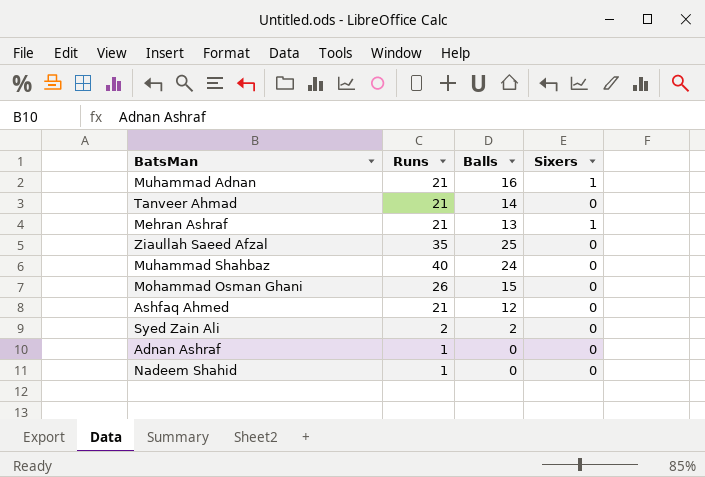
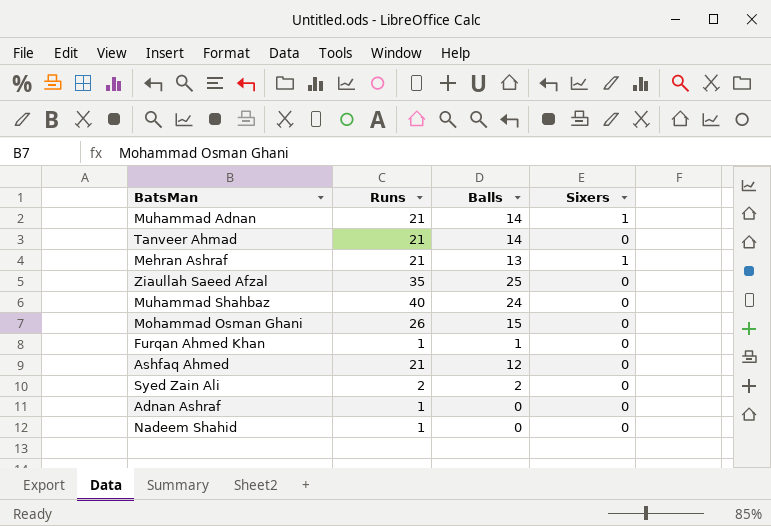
Muhammad Adnan | Balls: 16 -> 14
row Furqan Ahmed Khan: none -> 1 | 1 | 0

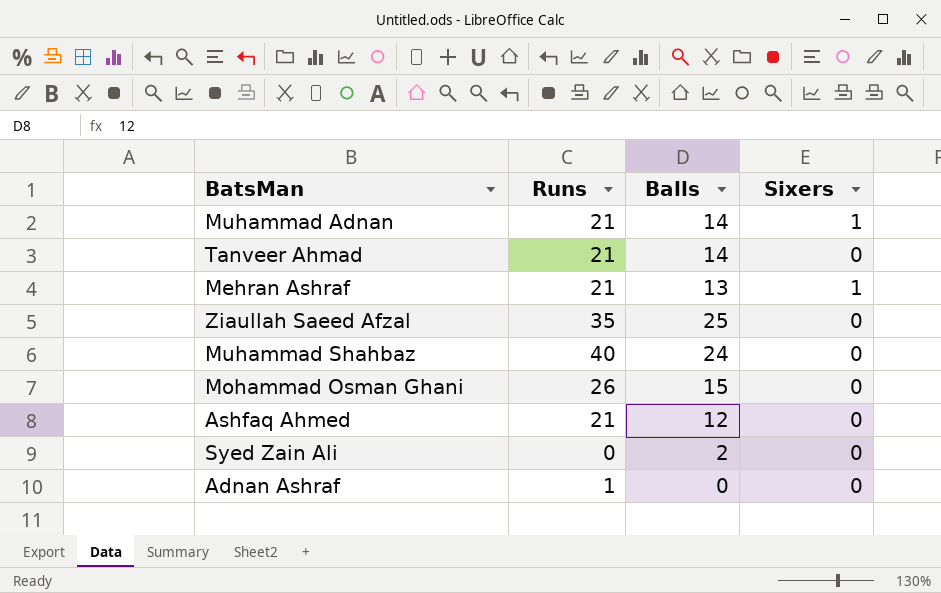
row Furqan Ahmed Khan: 1 | 1 | 0 -> none
row Nadeem Shahid: 1 | 0 | 0 -> none
Syed Zain Ali | Runs: 2 -> 0

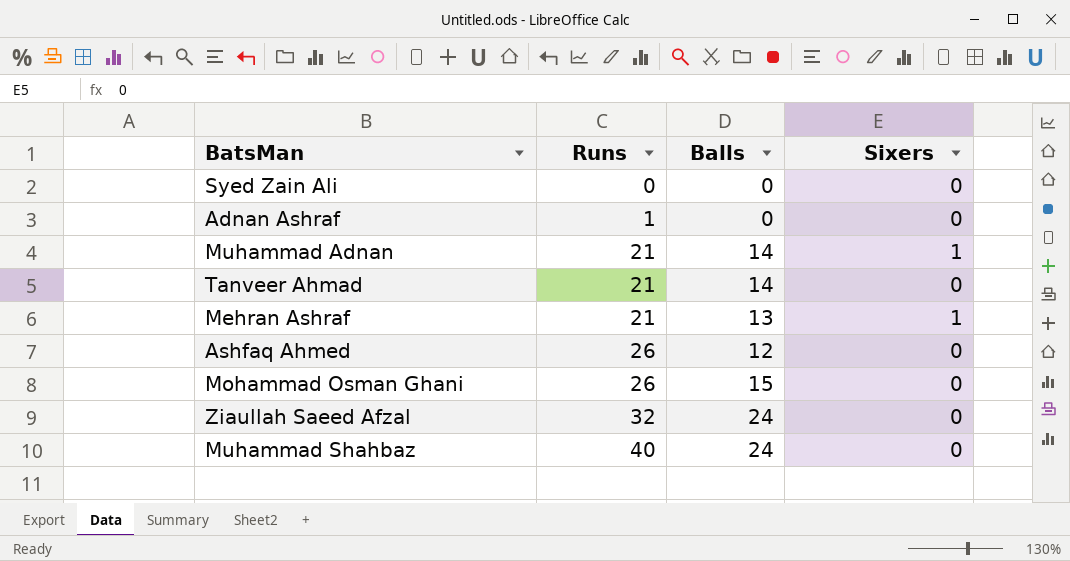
row order: none -> Runs ascending
Syed Zain Ali | Balls: 2 -> 0
Ashfaq Ahmed | Runs: 21 -> 26
Ziaullah Saeed Afzal | Runs: 35 -> 32
Ziaullah Saeed Afzal | Balls: 25 -> 24

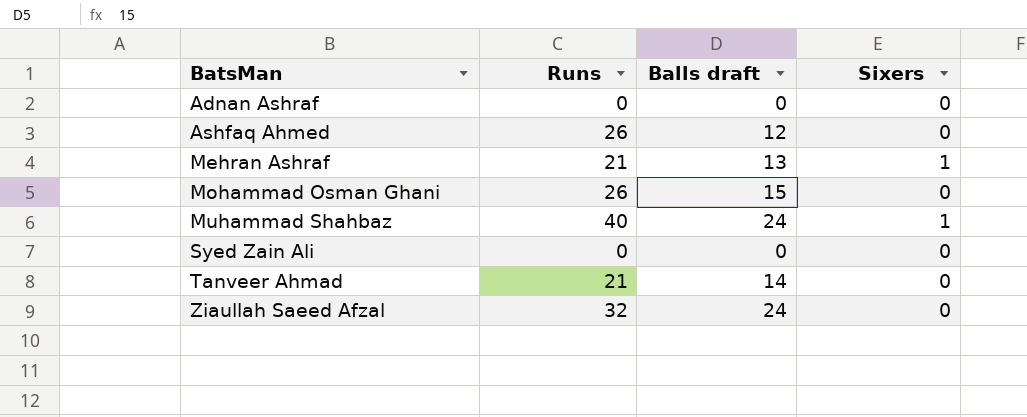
row order: Runs ascending -> BatsMan ascending
column name: Balls -> Balls draft
row Muhammad Adnan: 21 | 14 | 1 -> none
Adnan Ashraf | Runs: 1 -> 0
Muhammad Shahbaz | Sixers: 0 -> 1

